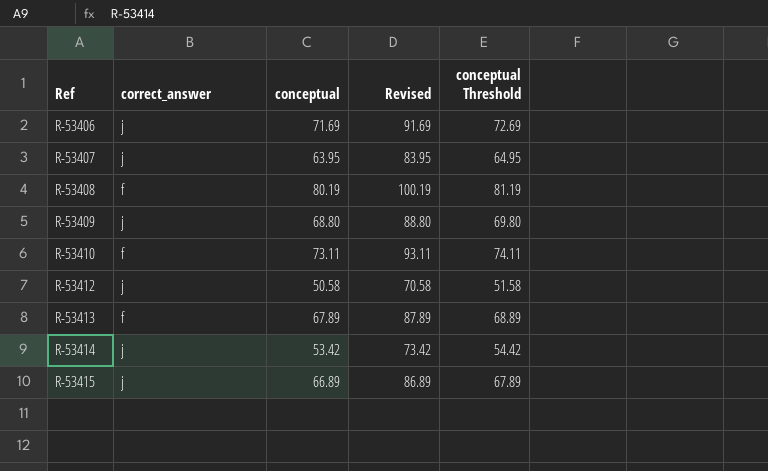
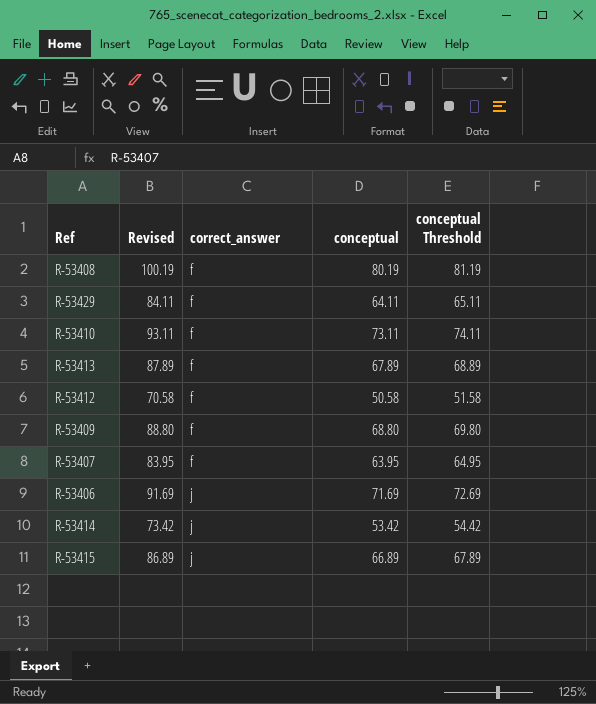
row order: Ref ascending -> correct_answer ascending
column Revised | position: 4 -> 2
row R-53429: none -> 84.11 | f | 64.11 | 65.11
R-53412 | correct_answer: j -> f
R-53409 | correct_answer: j -> f
R-53407 | correct_answer: j -> f

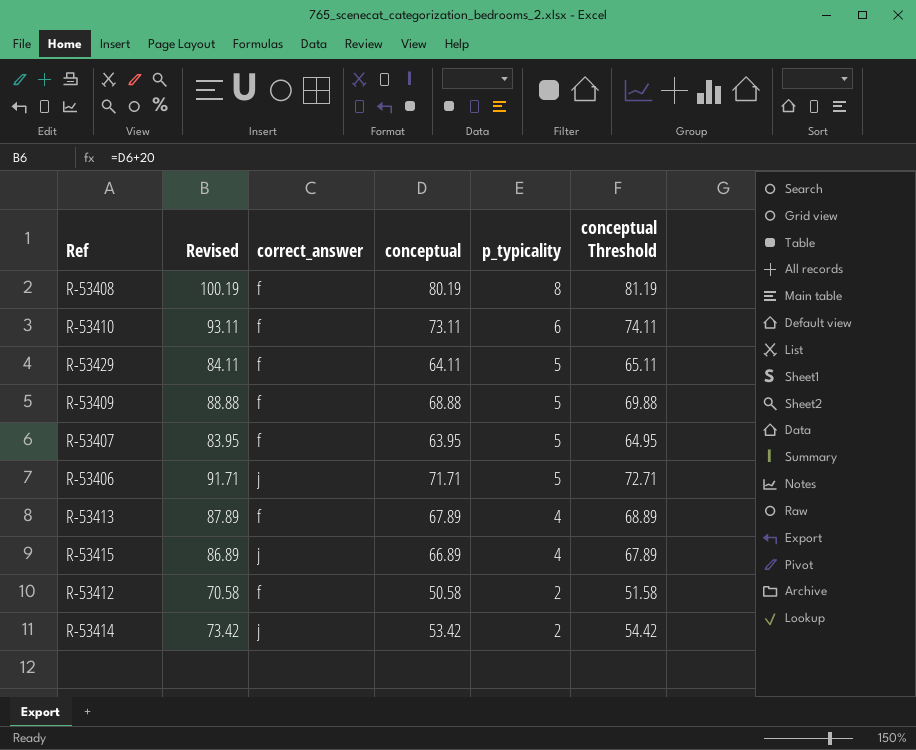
row order: correct_answer ascending -> p_typicality descending
column p_typicality | position: none -> 5
R-53409 | Revised: 88.80 -> 88.88
R-53409 | conceptual: 68.80 -> 68.88
R-53409 | conceptual Threshold: 69.80 -> 69.88
R-53406 | Revised: 91.69 -> 91.71
R-53406 | conceptual: 71.69 -> 71.71
R-53406 | conceptual Threshold: 72.69 -> 72.71

